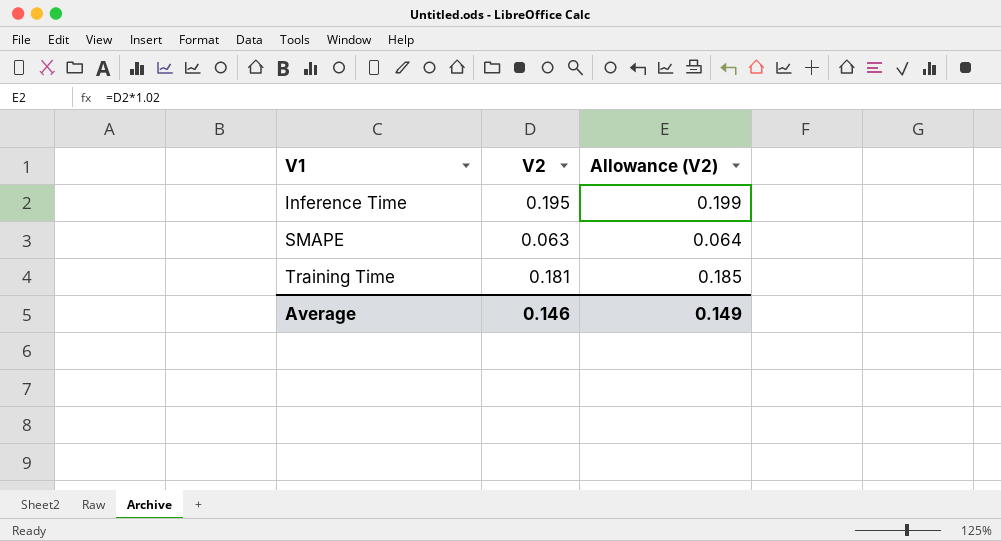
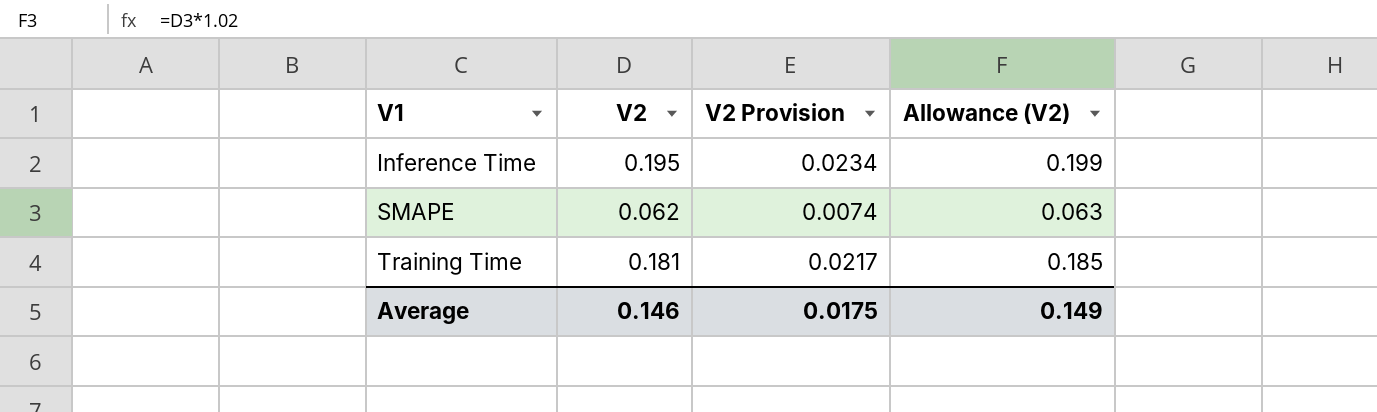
column V2 Provision | formula: none -> [V2] * 0.12
SMAPE | V2: 0.063 -> 0.062
SMAPE | Allowance (V2): 0.064 -> 0.063

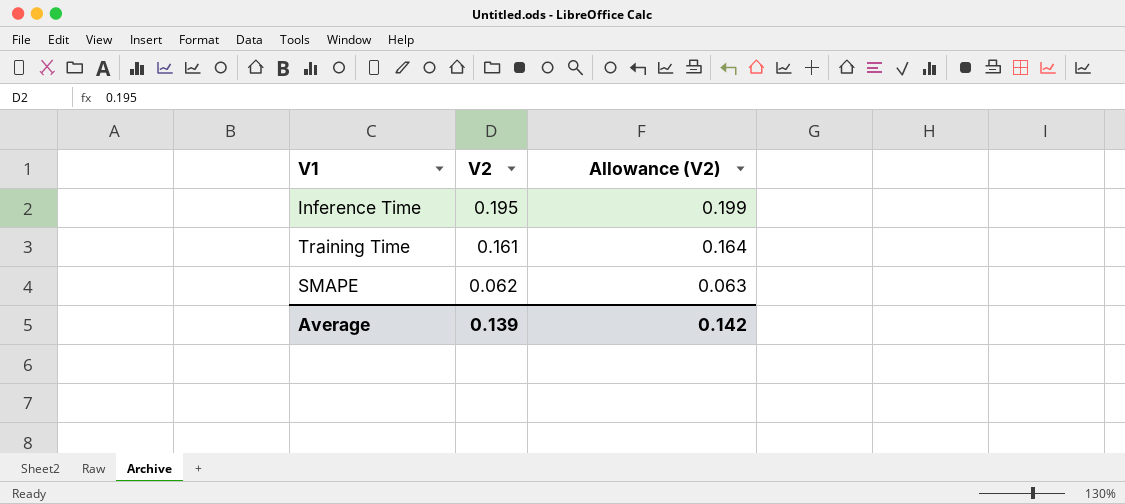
row order: V1 ascending -> V2 descending
column V2 Provision | formula: [V2] * 0.12 -> none
Training Time | V2: 0.181 -> 0.161
Training Time | Allowance (V2): 0.185 -> 0.164
Average | V2: 0.146 -> 0.139
Average | Allowance (V2): 0.149 -> 0.142

